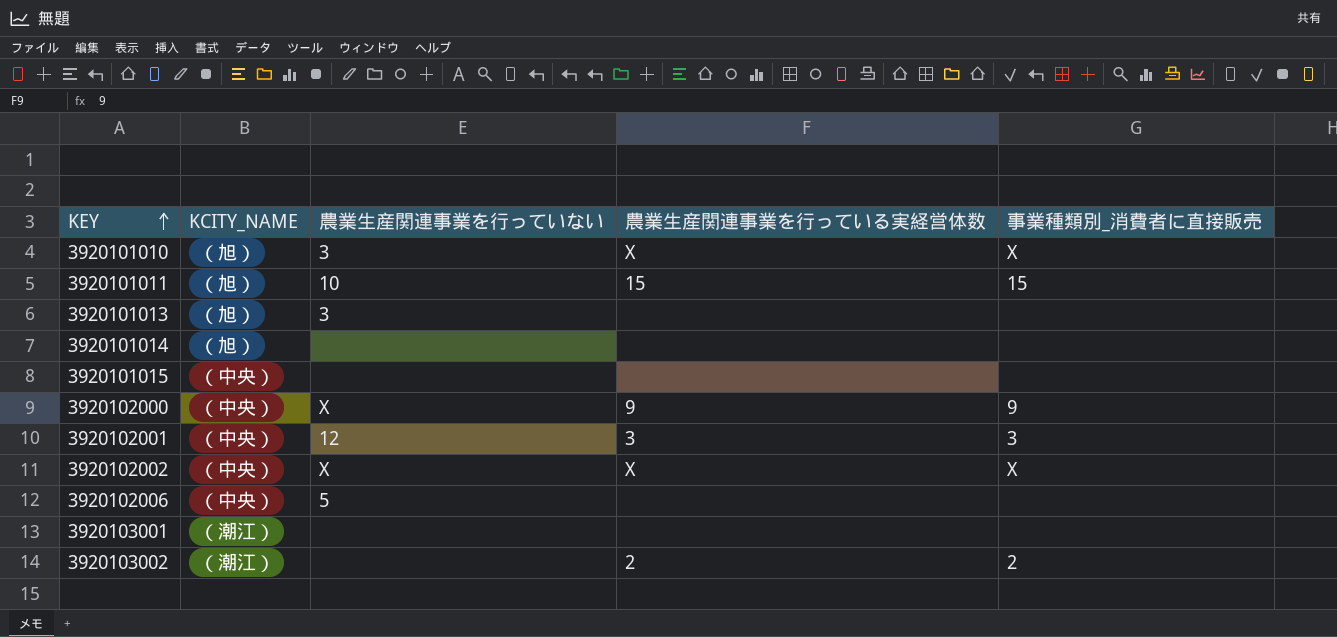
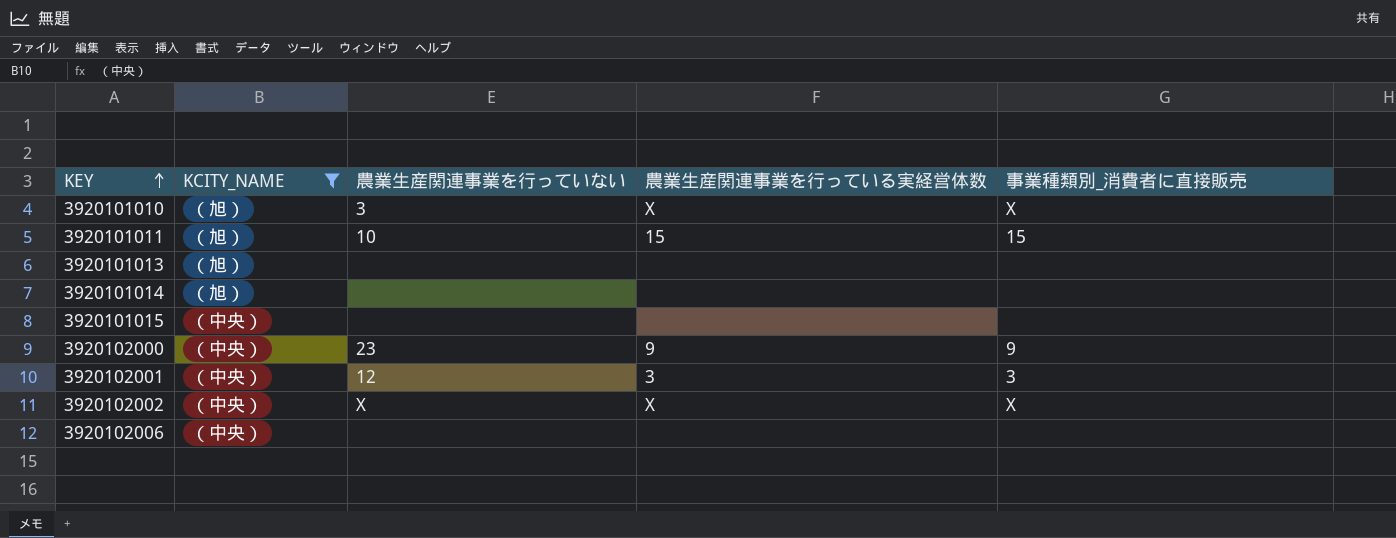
filter: none -> KCITY_NAME != （潮江）
3920101013 | 農業生産関連事業を行っていない: 3 -> none
3920102000 | 農業生産関連事業を行っていない: X -> 23
3920102006 | 農業生産関連事業を行っていない: 5 -> none

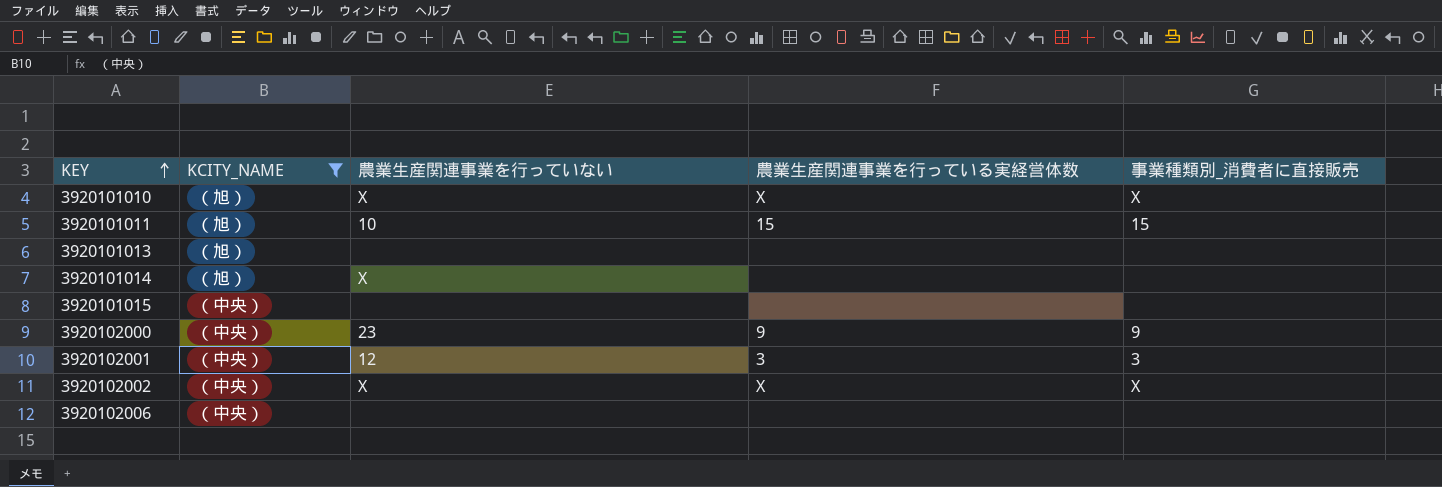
3920101010 | 農業生産関連事業を行っていない: 3 -> X
3920101014 | 農業生産関連事業を行っていない: none -> X

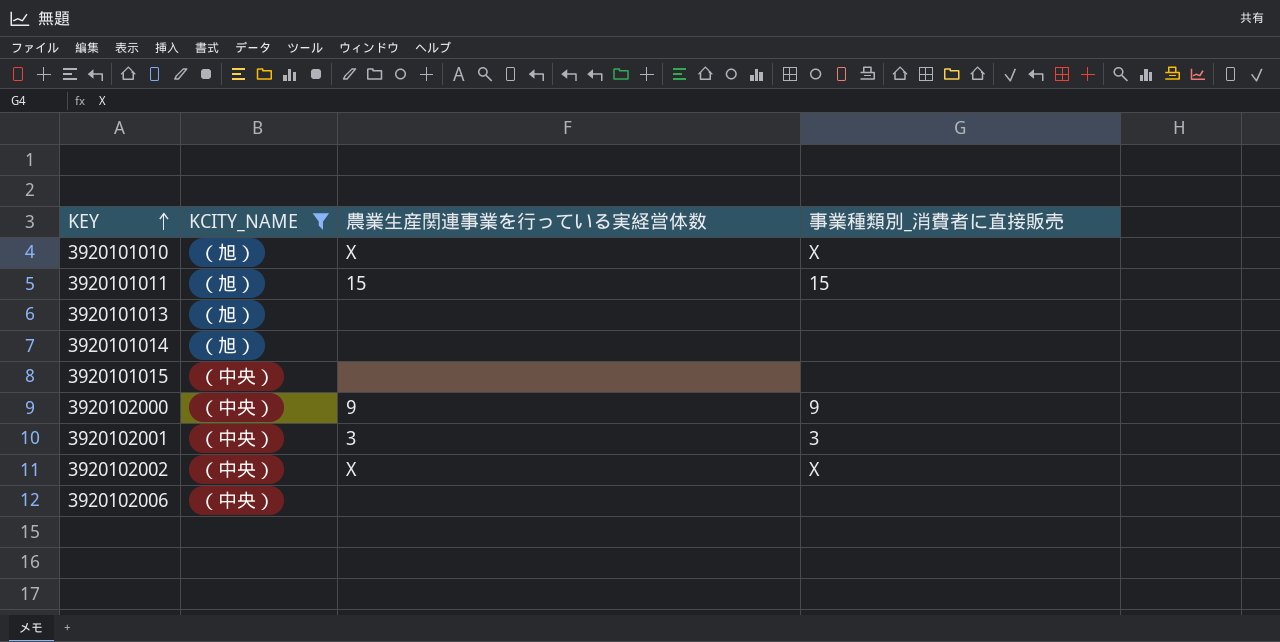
column 農業生産関連事業を行っていない | position: 3 -> none

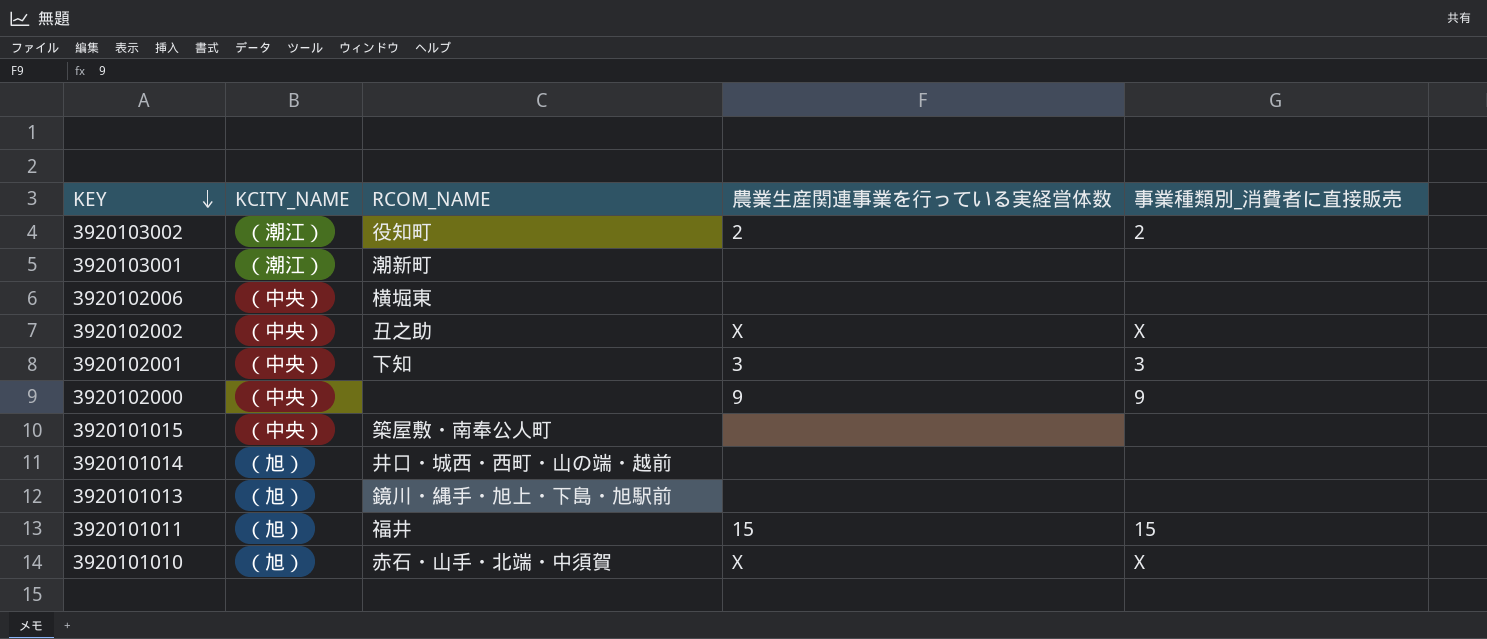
filter: KCITY_NAME != （潮江） -> none
row order: KEY ascending -> KEY descending
column RCOM_NAME | position: none -> 3

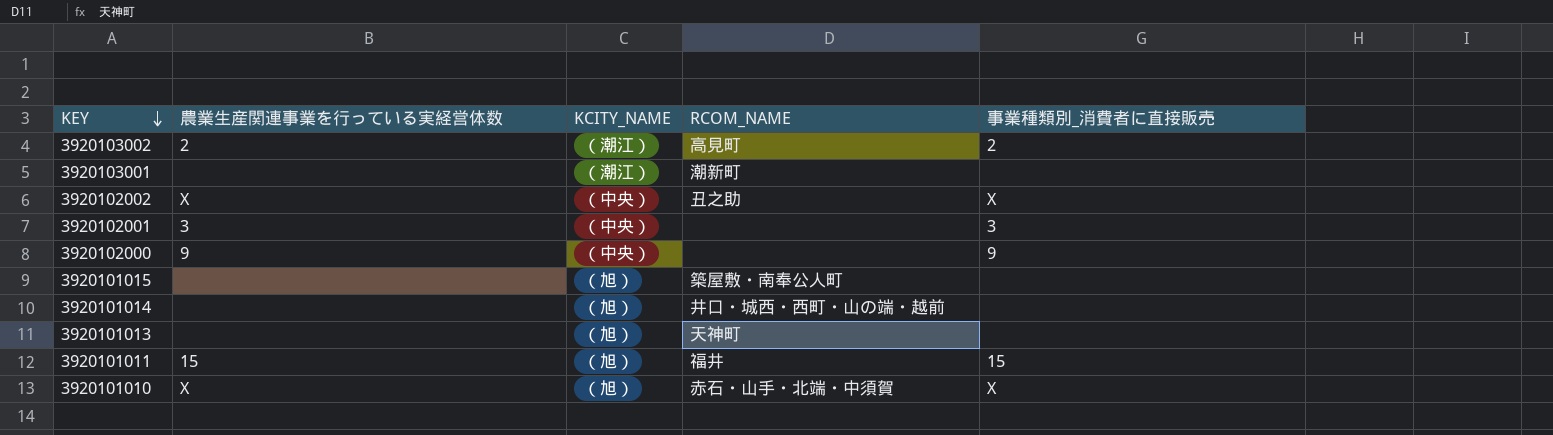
column 農業生産関連事業を行っている実経営体数 | position: 4 -> 2
row 3920102006: （中央） | 横堀東 | none | none -> none
3920103002 | RCOM_NAME: 役知町 -> 高見町
3920102001 | RCOM_NAME: 下知 -> none
3920101015 | KCITY_NAME: （中央） -> （旭）
3920101013 | RCOM_NAME: 鏡川・縄手・旭上・下島・旭駅前 -> 天神町

